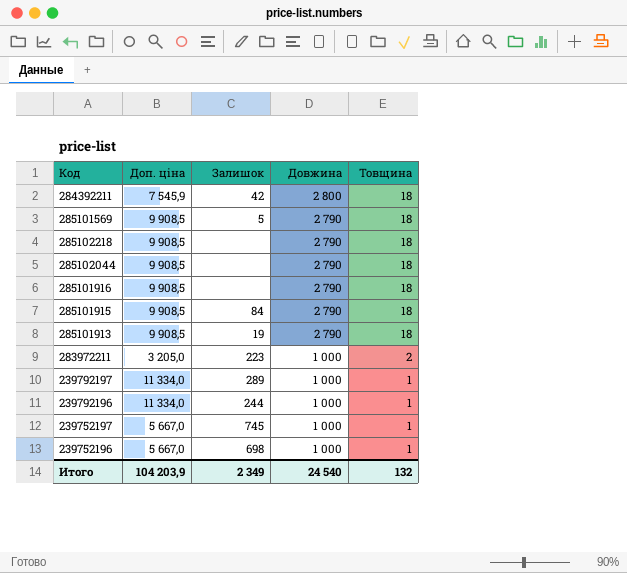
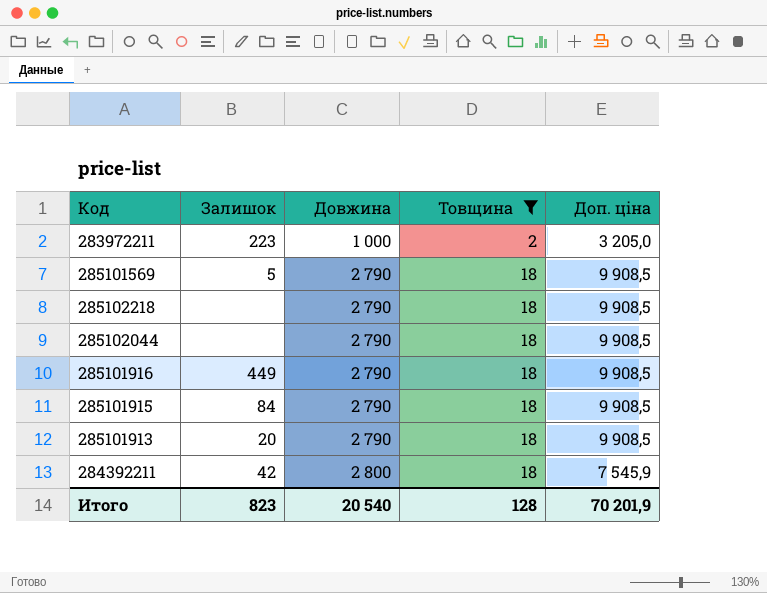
filter: none -> Товщина != 1
row order: Довжина descending -> Довжина ascending
column Доп. ціна | position: 2 -> 5
285101916 | Залишок: none -> 449
285101913 | Залишок: 19 -> 20
Итого | Залишок: 2 349 -> 823
Итого | Довжина: 24 540 -> 20 540
Итого | Товщина: 132 -> 128
Итого | Доп. ціна: 104 203,9 -> 70 201,9

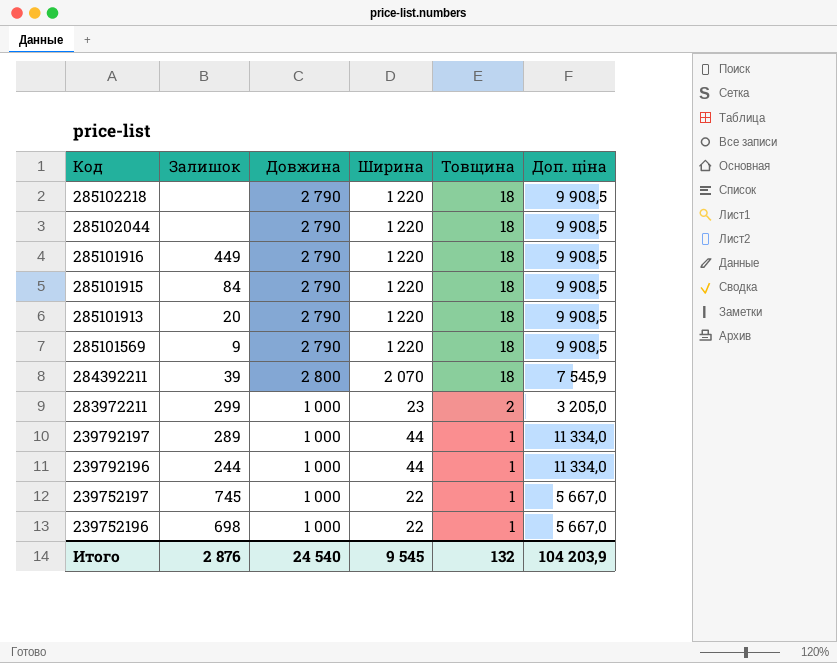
filter: Товщина != 1 -> none
row order: Довжина ascending -> Код descending
column Ширина | position: none -> 4
285101569 | Залишок: 5 -> 9
284392211 | Залишок: 42 -> 39
283972211 | Залишок: 223 -> 299
Итого | Залишок: 823 -> 2 876
Итого | Довжина: 20 540 -> 24 540
Итого | Товщина: 128 -> 132
Итого | Доп. ціна: 70 201,9 -> 104 203,9

